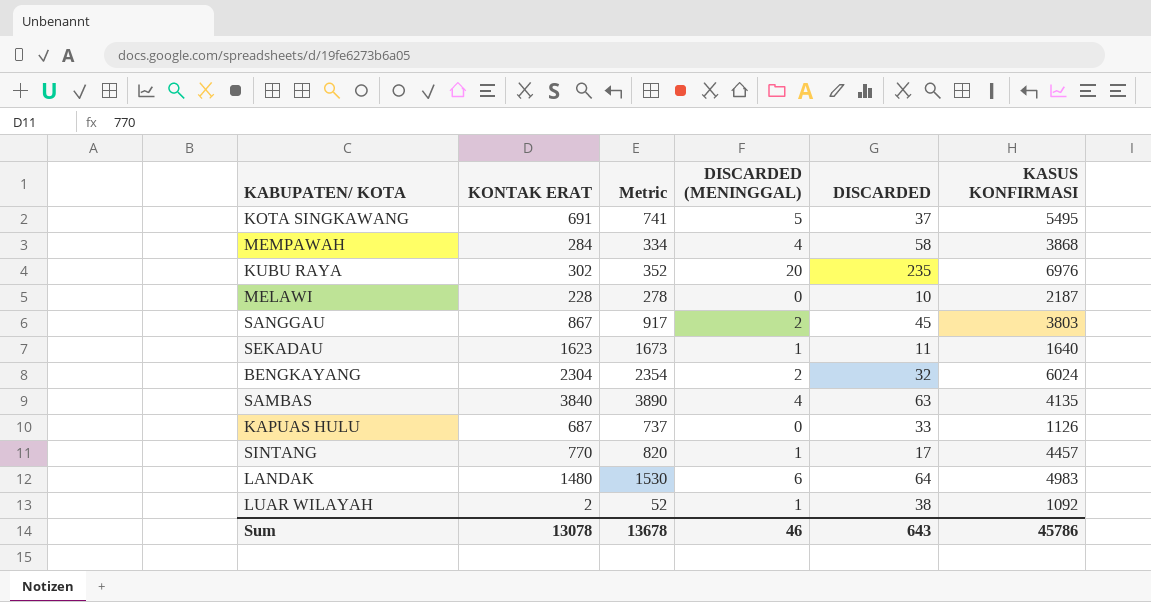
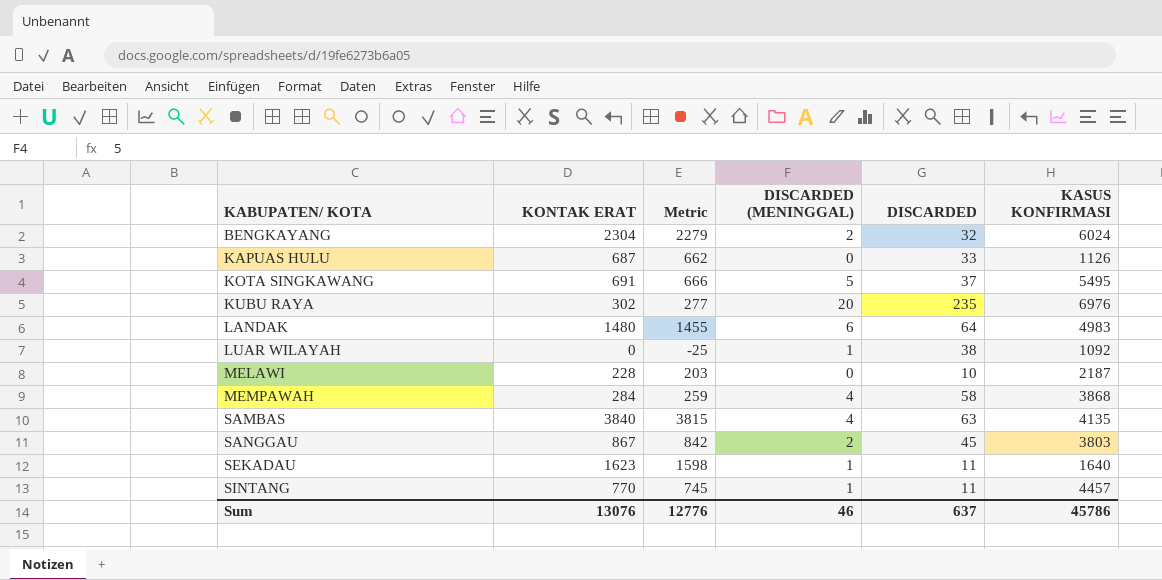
row order: none -> KABUPATEN/ KOTA ascending
column Metric | formula: [KONTAK ERAT] + 50 -> [KONTAK ERAT] - 25
LUAR WILAYAH | KONTAK ERAT: 2 -> 0
SINTANG | DISCARDED: 17 -> 11
Sum | KONTAK ERAT: 13078 -> 13076
Sum | Metric: 13678 -> 12776
Sum | DISCARDED: 643 -> 637

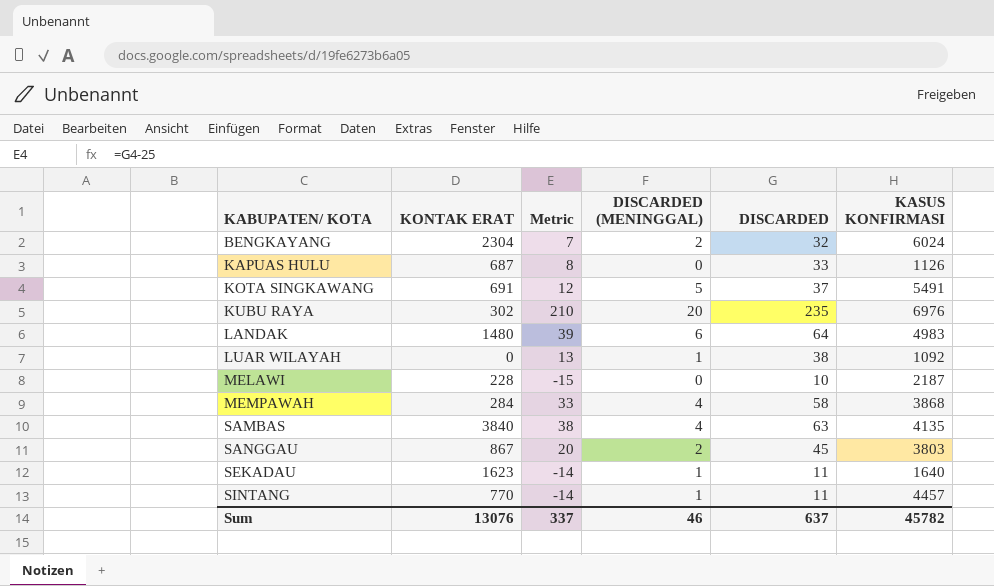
column Metric | formula: [KONTAK ERAT] - 25 -> [DISCARDED] - 25
KOTA SINGKAWANG | KASUS KONFIRMASI: 5495 -> 5491
Sum | Metric: 12776 -> 337
Sum | KASUS KONFIRMASI: 45786 -> 45782

